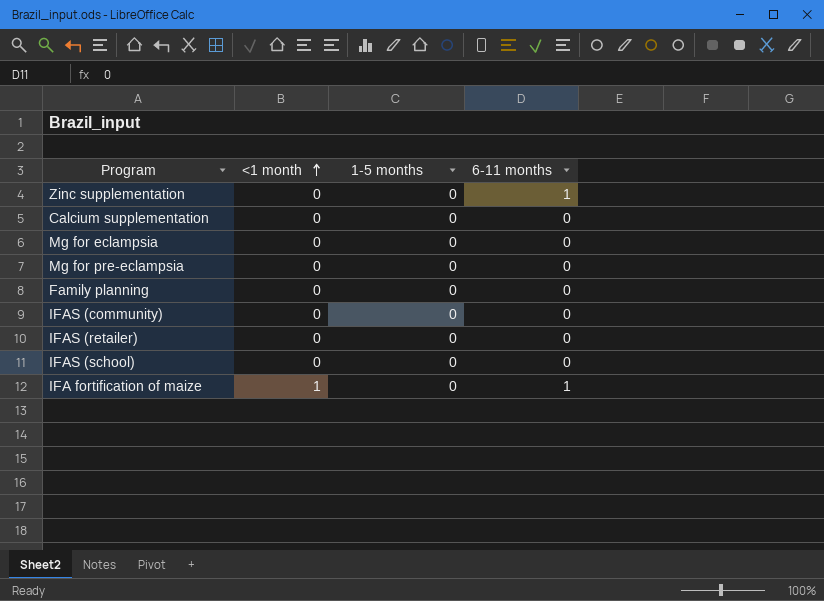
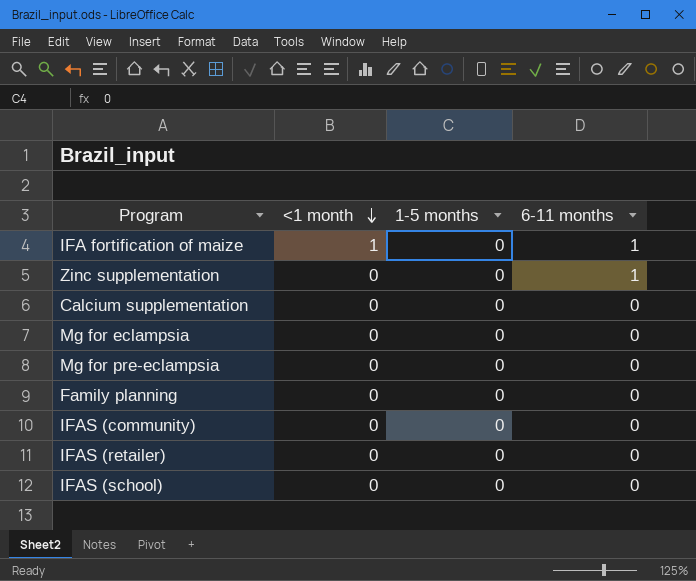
row order: <1 month ascending -> <1 month descending

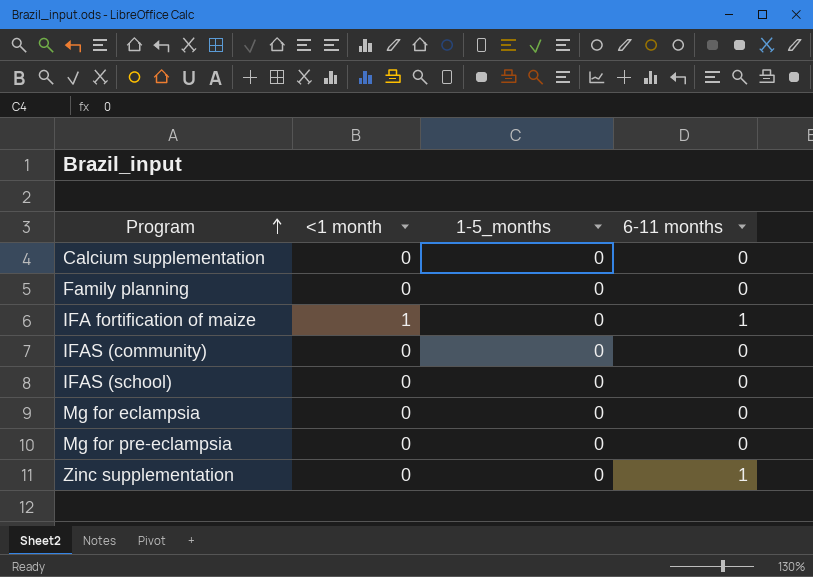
row order: <1 month descending -> Program ascending
column name: 1-5 months -> 1-5_months
row IFAS (retailer): 0 | 0 | 0 -> none

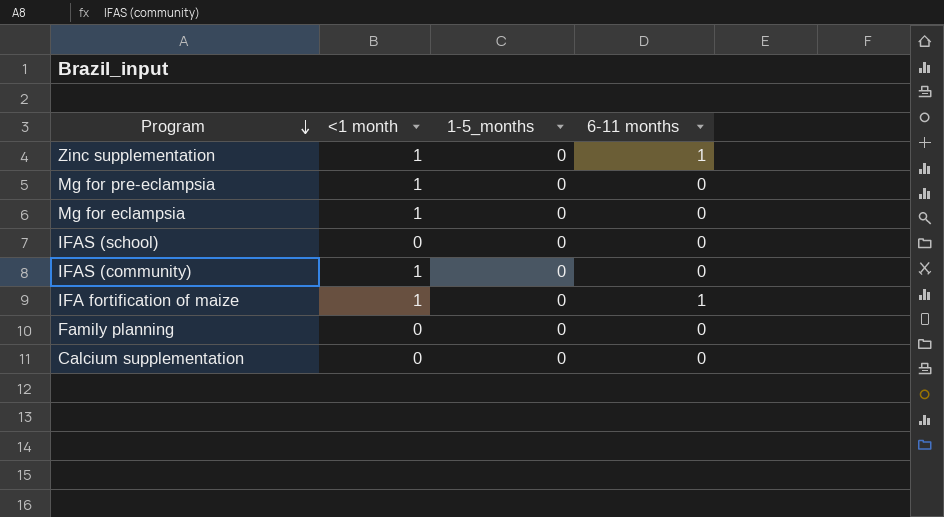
row order: Program ascending -> Program descending
Zinc supplementation | <1 month: 0 -> 1
Mg for pre-eclampsia | <1 month: 0 -> 1
Mg for eclampsia | <1 month: 0 -> 1
IFAS (community) | <1 month: 0 -> 1

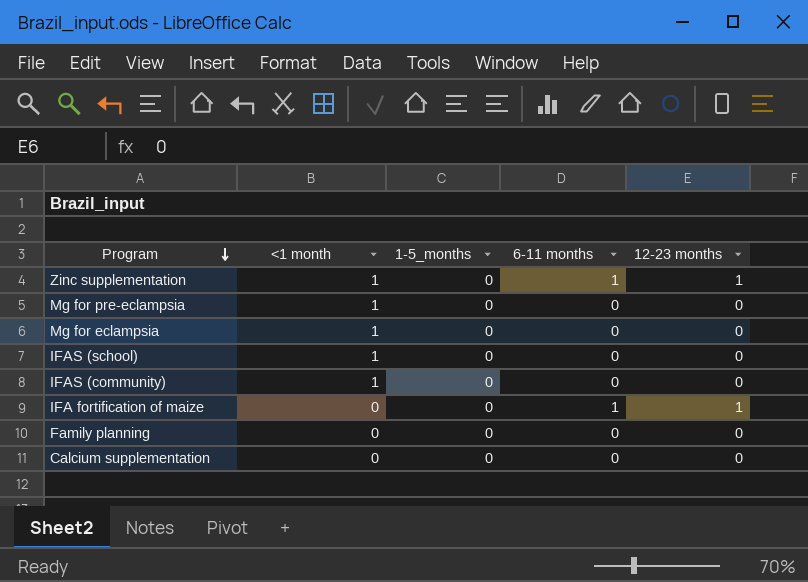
column 12-23 months | position: none -> 5
IFAS (school) | <1 month: 0 -> 1
IFA fortification of maize | <1 month: 1 -> 0

